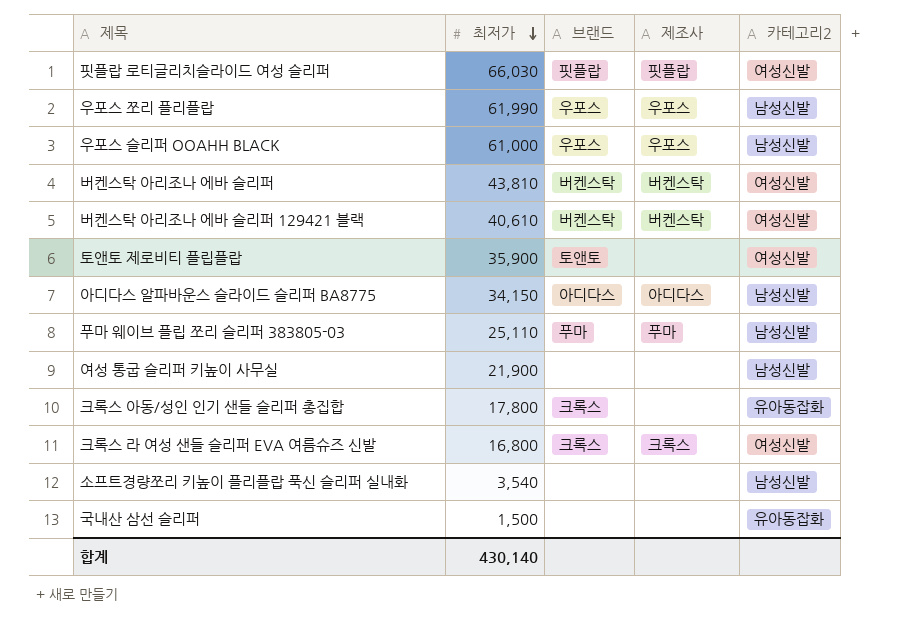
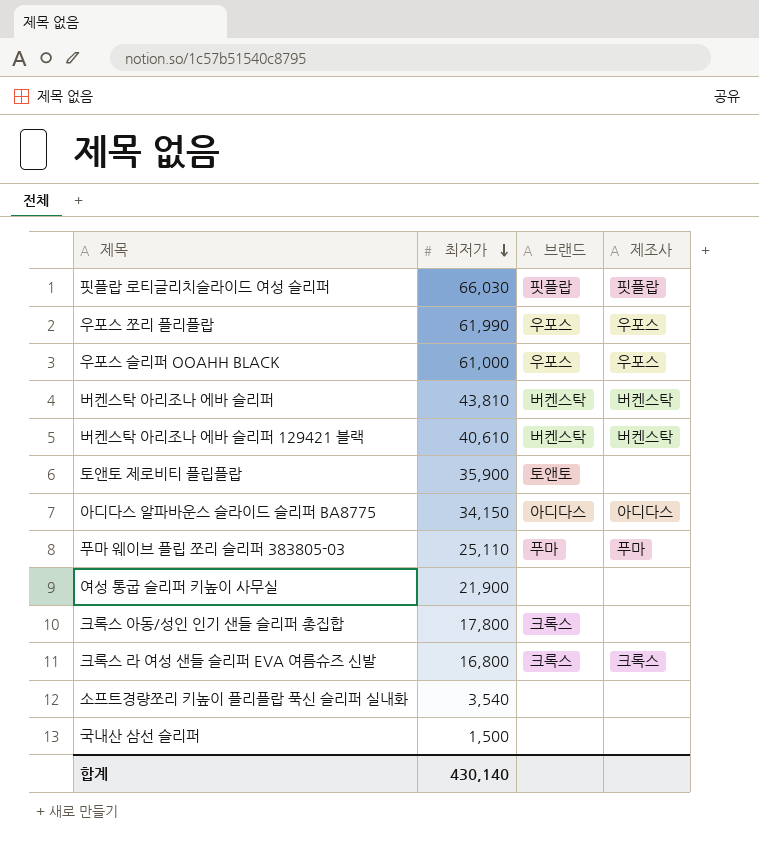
column 카테고리2 | position: 5 -> none

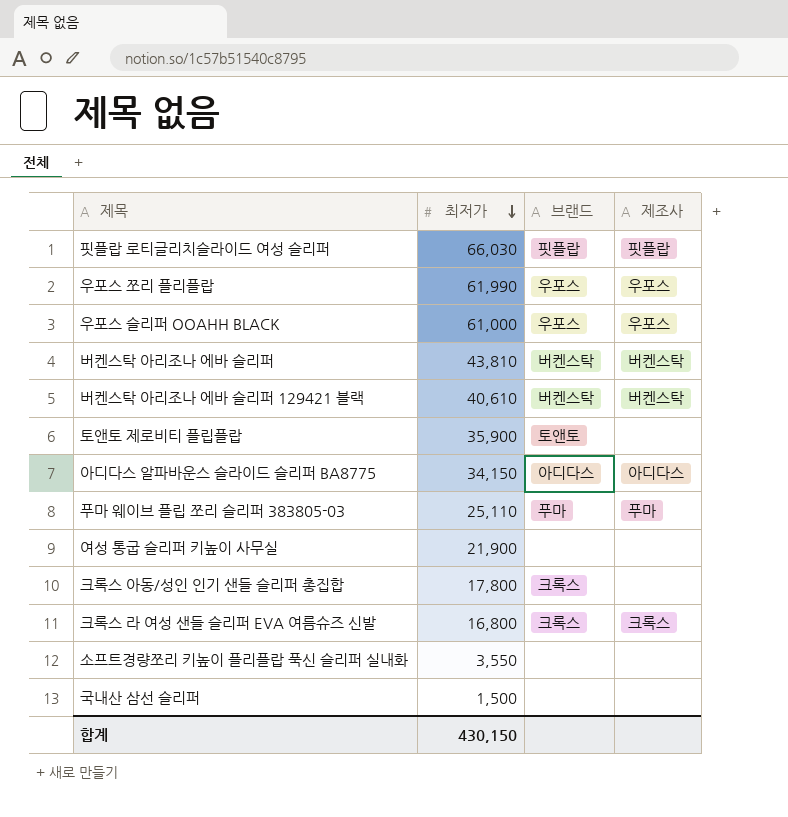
소프트경량쪼리 키높이 플리플랍 푹신 슬리퍼 실내화 | 최저가: 3,540 -> 3,550
합계 | 최저가: 430,140 -> 430,150

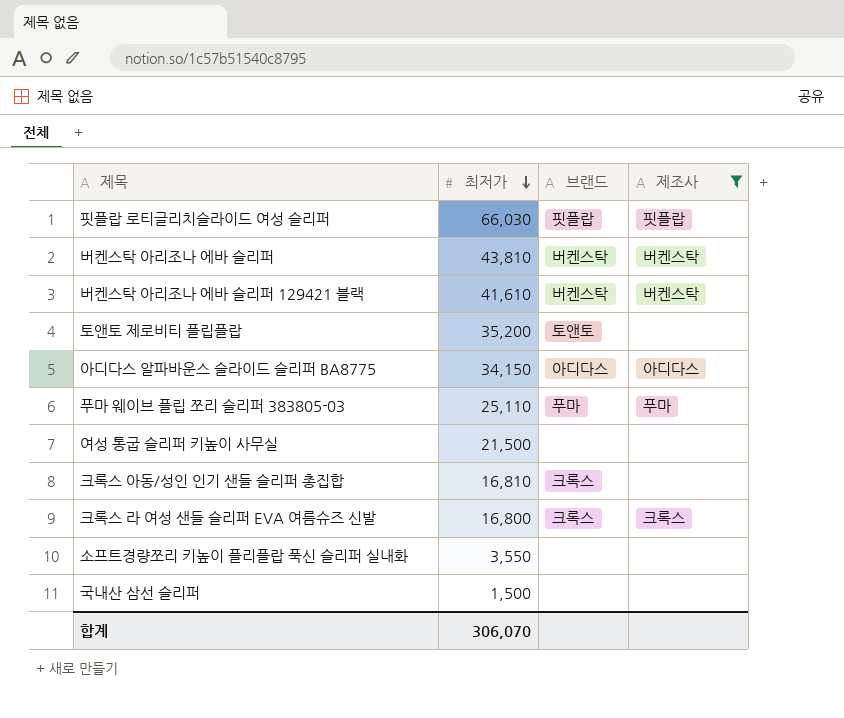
filter: none -> 제조사 != 우포스
버켄스탁 아리조나 에바 슬리퍼 129421 블랙 | 최저가: 40,610 -> 41,610
토앤토 제로비티 플립플랍 | 최저가: 35,900 -> 35,200
여성 통굽 슬리퍼 키높이 사무실 | 최저가: 21,900 -> 21,500
크록스 아동/성인 인기 샌들 슬리퍼 총집합 | 최저가: 17,800 -> 16,810
합계 | 최저가: 430,150 -> 306,070

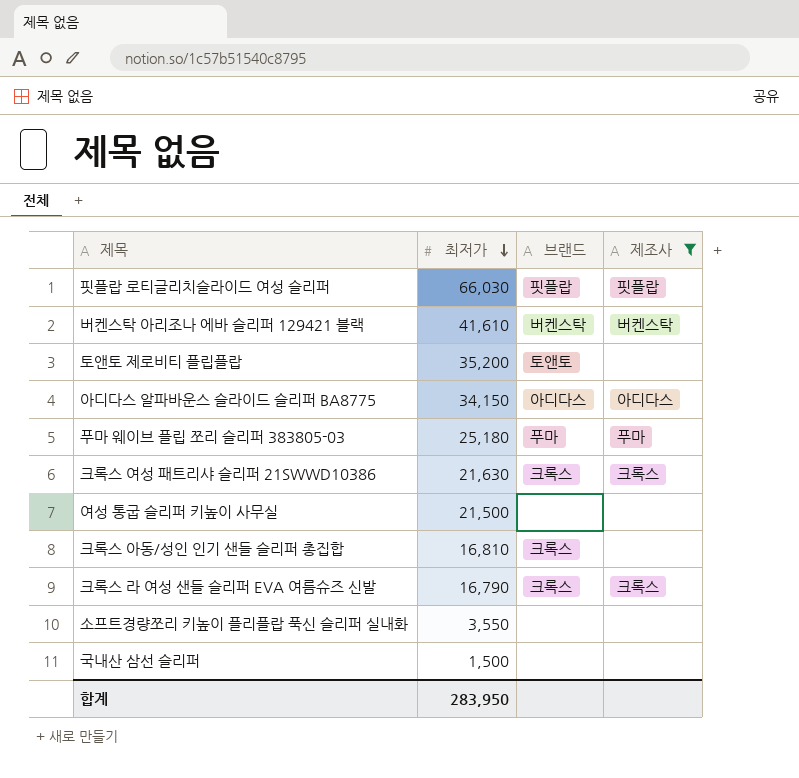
row 버켄스탁 아리조나 에바 슬리퍼: 43,810 | 버켄스탁 | 버켄스탁 -> none
푸마 웨이브 플립 쪼리 슬리퍼 383805-03 | 최저가: 25,110 -> 25,180
row 크록스 여성 패트리샤 슬리퍼 21SWWD10386: none -> 21,630 | 크록스 | 크록스
크록스 라 여성 샌들 슬리퍼 EVA 여름슈즈 신발 | 최저가: 16,800 -> 16,790
합계 | 최저가: 306,070 -> 283,950

